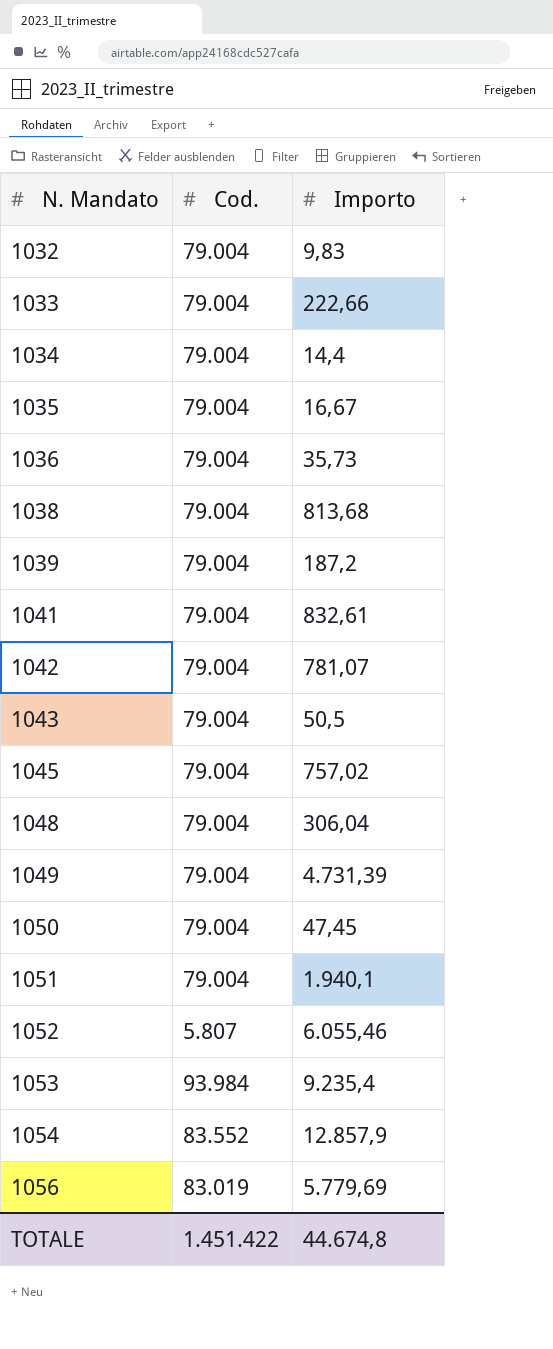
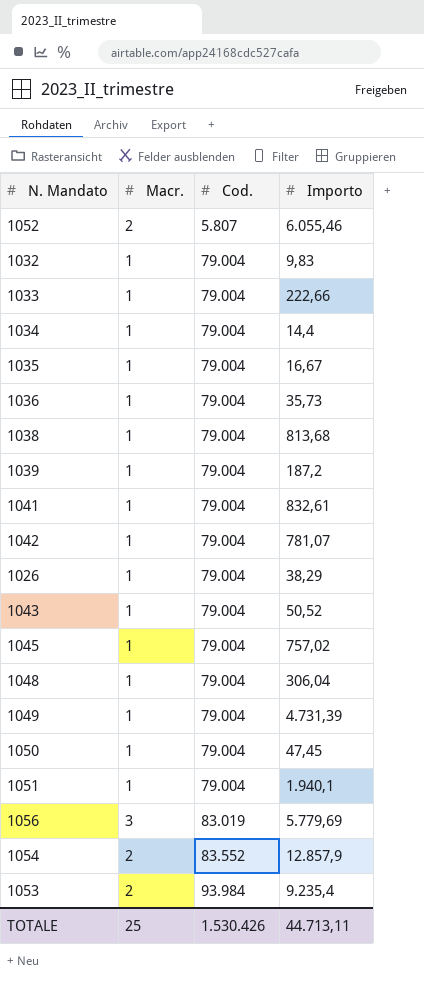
row order: N. Mandato ascending -> Cod. ascending
column Macr. | position: none -> 2
row 1026: none -> 1 | 79.004 | 38,29
1043 | Importo: 50,5 -> 50,52
TOTALE | Cod.: 1.451.422 -> 1.530.426
TOTALE | Importo: 44.674,8 -> 44.713,11

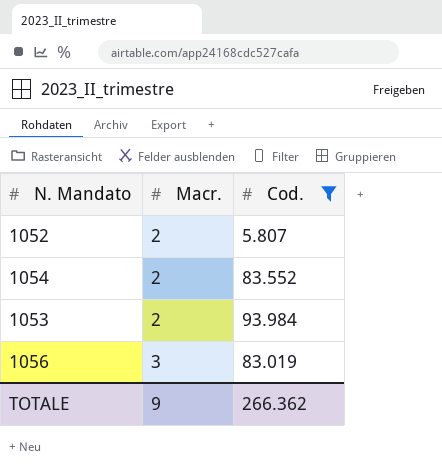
filter: none -> Cod. != 79.004
row order: Cod. ascending -> Macr. ascending
column Importo | position: 4 -> none
TOTALE | Macr.: 25 -> 9
TOTALE | Cod.: 1.530.426 -> 266.362

